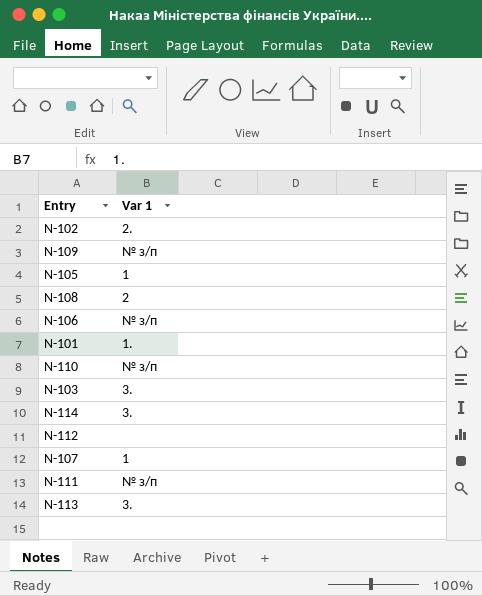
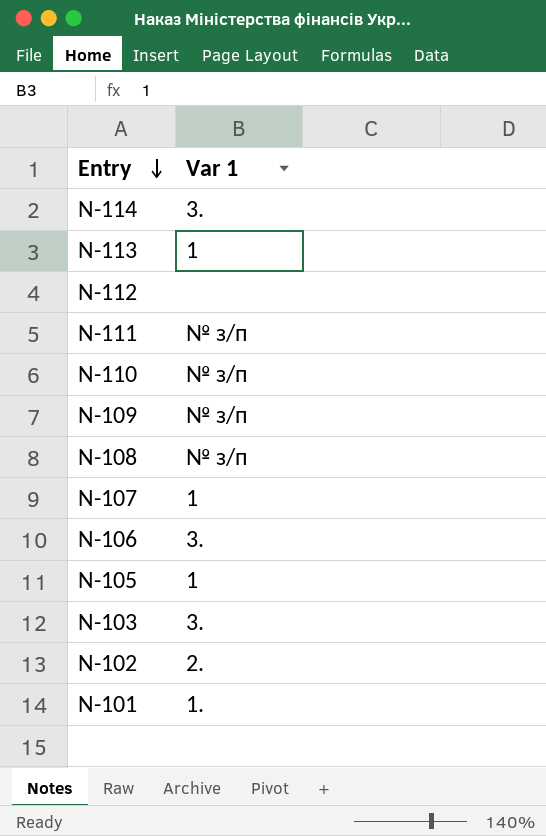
row order: none -> Entry descending
N-113 | Var 1: 3. -> 1
N-108 | Var 1: 2 -> № з/п
N-106 | Var 1: № з/п -> 3.

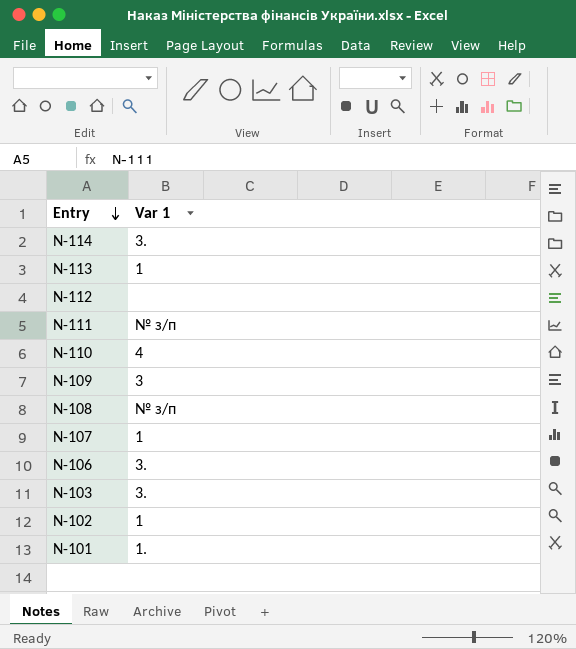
row N-105: 1 -> none
N-110 | Var 1: № з/п -> 4
N-109 | Var 1: № з/п -> 3
N-102 | Var 1: 2. -> 1

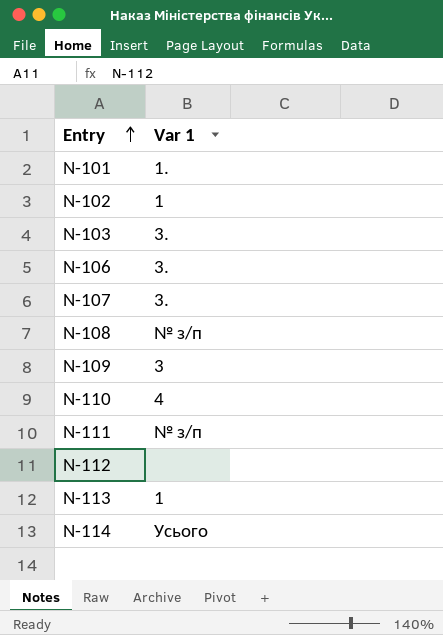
row order: Entry descending -> Entry ascending
N-107 | Var 1: 1 -> 3.
N-114 | Var 1: 3. -> Усього

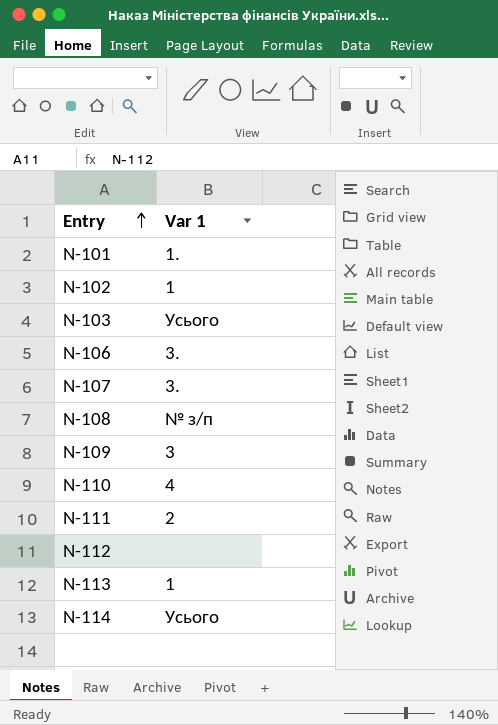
N-103 | Var 1: 3. -> Усього
N-111 | Var 1: № з/п -> 2

